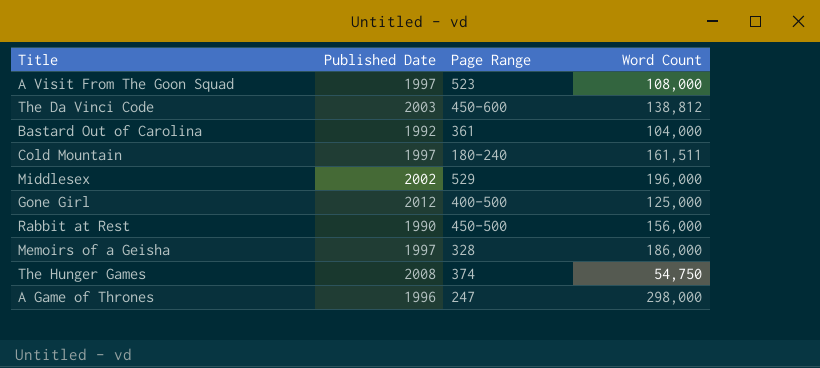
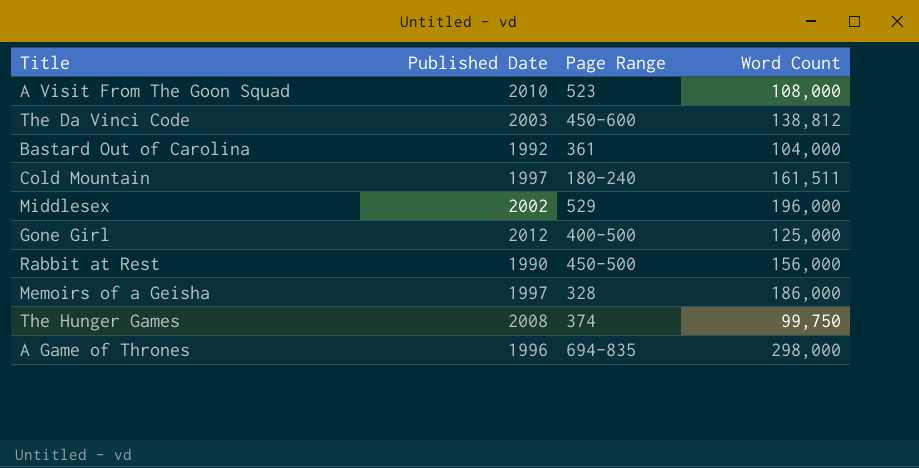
A Visit From The Goon Squad | Published Date: 1997 -> 2010
The Hunger Games | Word Count: 54,750 -> 99,750
A Game of Thrones | Page Range: 247 -> 694-835

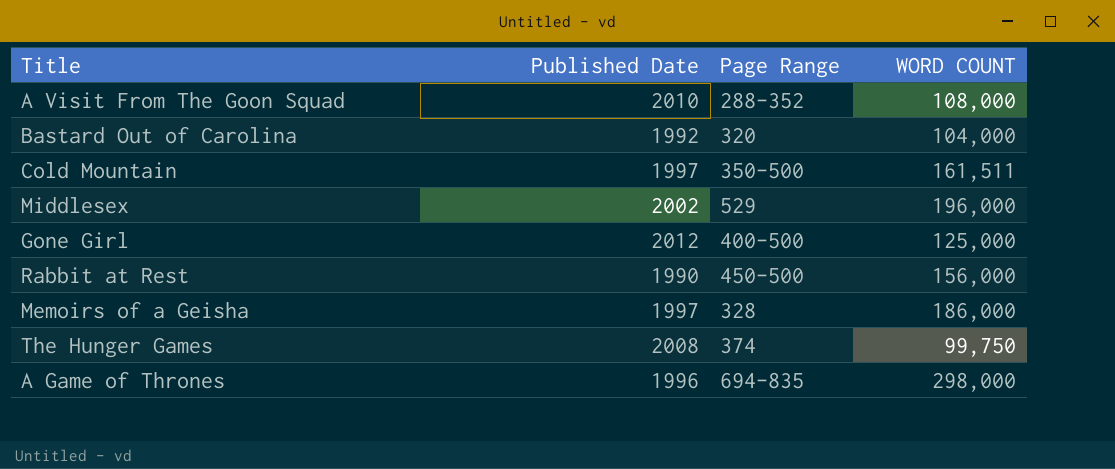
column name: Word Count -> WORD COUNT
row The Da Vinci Code: 2003 | 450-600 | 138,812 -> none
A Visit From The Goon Squad | Page Range: 523 -> 288-352
Bastard Out of Carolina | Page Range: 361 -> 320
Cold Mountain | Page Range: 180-240 -> 350-500

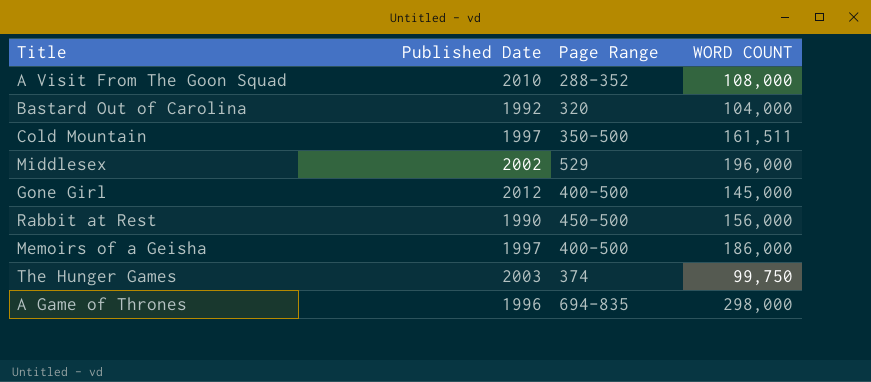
Gone Girl | WORD COUNT: 125,000 -> 145,000
Memoirs of a Geisha | Page Range: 328 -> 400-500
The Hunger Games | Published Date: 2008 -> 2003

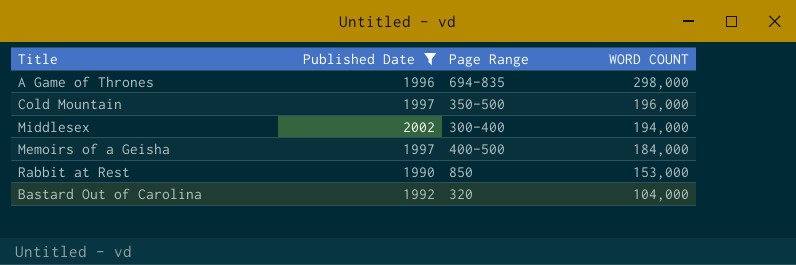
filter: none -> Published Date <= 2002
row order: none -> WORD COUNT descending
Cold Mountain | WORD COUNT: 161,511 -> 196,000
Middlesex | Page Range: 529 -> 300-400
Middlesex | WORD COUNT: 196,000 -> 194,000
Memoirs of a Geisha | WORD COUNT: 186,000 -> 184,000
Rabbit at Rest | Page Range: 450-500 -> 850
Rabbit at Rest | WORD COUNT: 156,000 -> 153,000

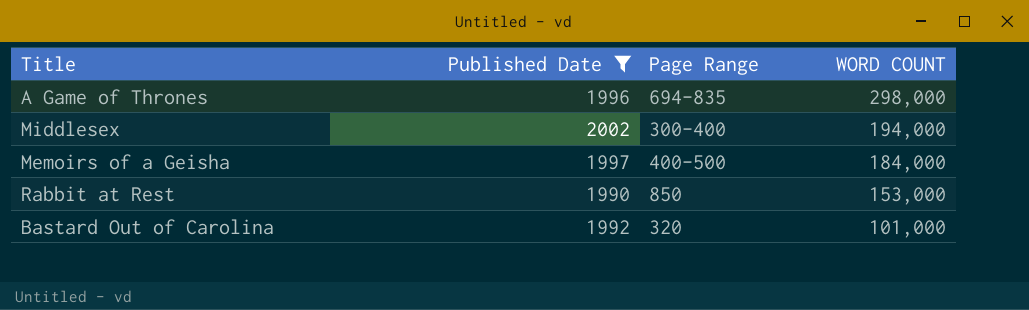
row Cold Mountain: 1997 | 350-500 | 196,000 -> none
Bastard Out of Carolina | WORD COUNT: 104,000 -> 101,000

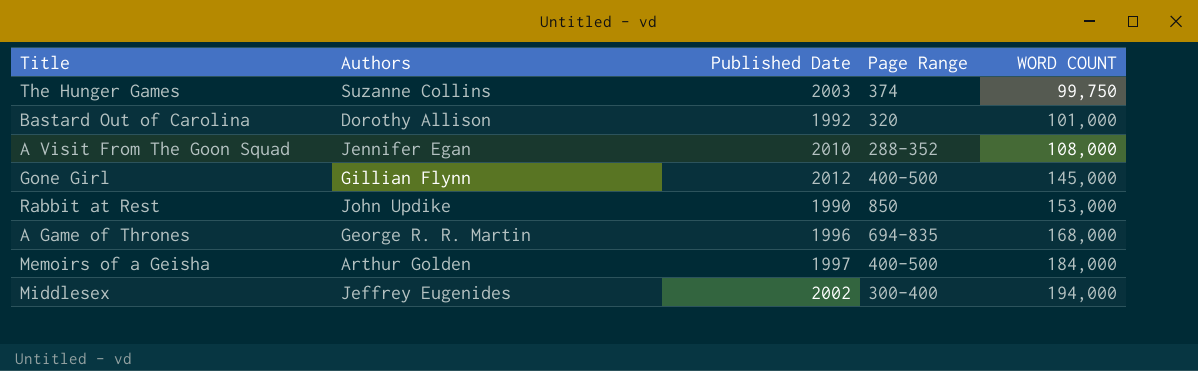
filter: Published Date <= 2002 -> none
row order: WORD COUNT descending -> WORD COUNT ascending
column Authors | position: none -> 2
A Game of Thrones | WORD COUNT: 298,000 -> 168,000

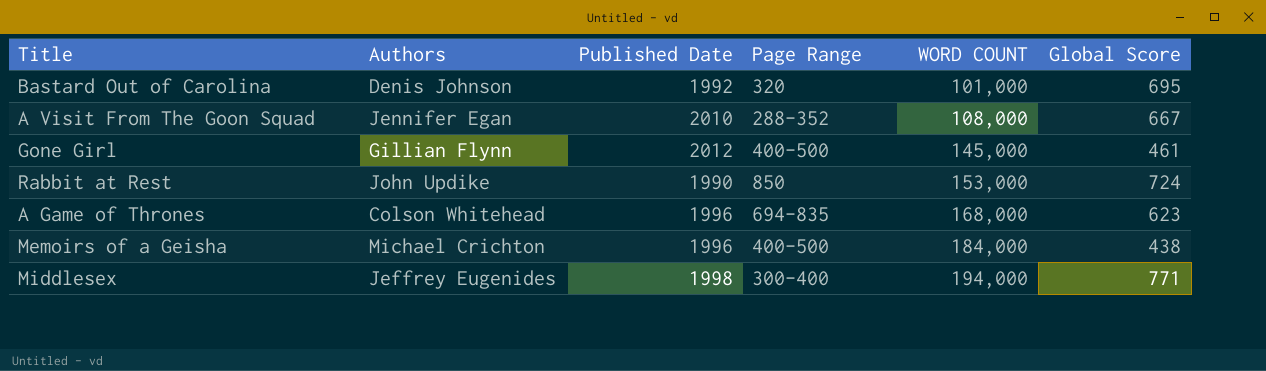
column Global Score | position: none -> 6
row The Hunger Games: Suzanne Collins | 2003 | 374 | 99,750 -> none
Bastard Out of Carolina | Authors: Dorothy Allison -> Denis Johnson
A Game of Thrones | Authors: George R. R. Martin -> Colson Whitehead
Memoirs of a Geisha | Authors: Arthur Golden -> Michael Crichton
Memoirs of a Geisha | Published Date: 1997 -> 1996
Middlesex | Published Date: 2002 -> 1998

